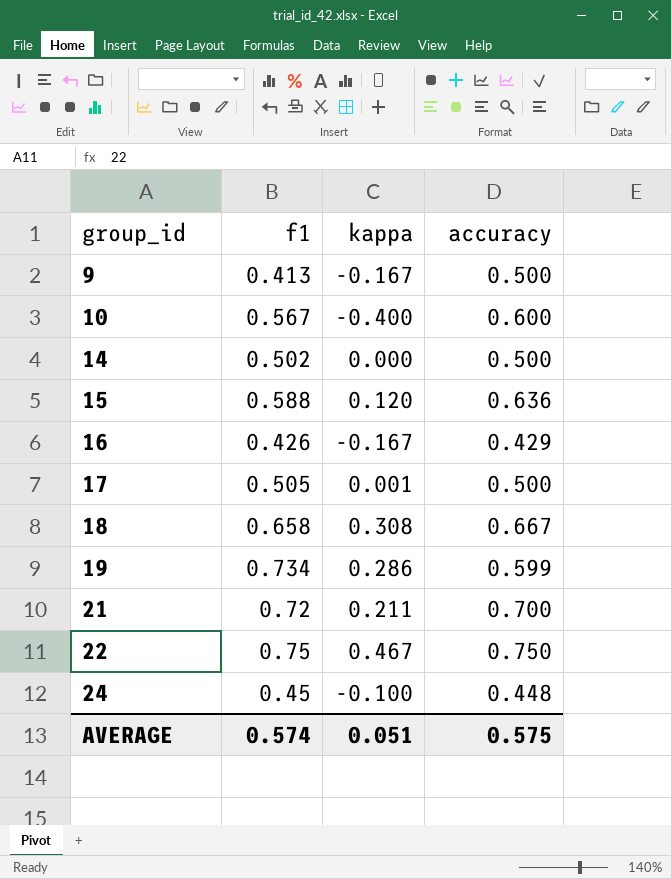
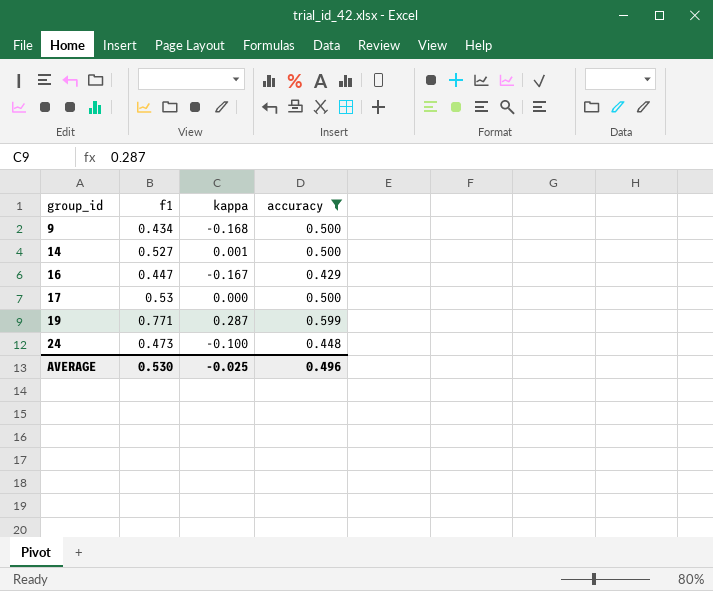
filter: none -> accuracy <= 0.599
9 | f1: 0.413 -> 0.434
9 | kappa: -0.167 -> -0.168
14 | f1: 0.502 -> 0.527
14 | kappa: 0.000 -> 0.001
16 | f1: 0.426 -> 0.447
17 | f1: 0.505 -> 0.53
17 | kappa: 0.001 -> 0.000
19 | f1: 0.734 -> 0.771
19 | kappa: 0.286 -> 0.287
24 | f1: 0.45 -> 0.473
AVERAGE | f1: 0.574 -> 0.530
AVERAGE | kappa: 0.051 -> -0.025
AVERAGE | accuracy: 0.575 -> 0.496

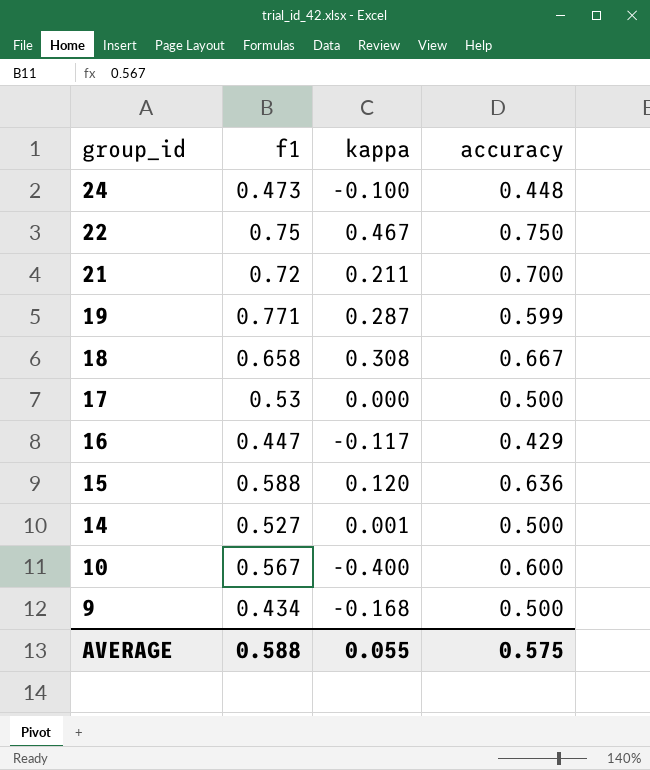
filter: accuracy <= 0.599 -> none
row order: group_id ascending -> group_id descending
16 | kappa: -0.167 -> -0.117
AVERAGE | f1: 0.530 -> 0.588
AVERAGE | kappa: -0.025 -> 0.055
AVERAGE | accuracy: 0.496 -> 0.575

